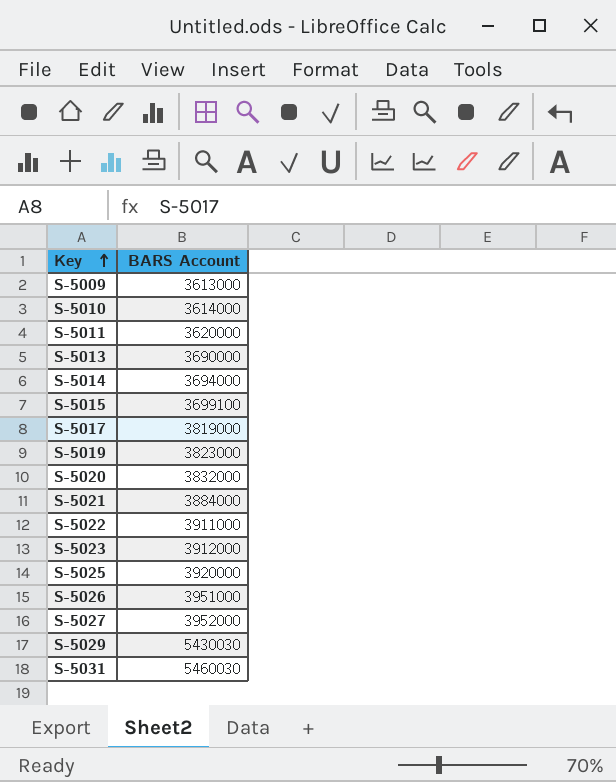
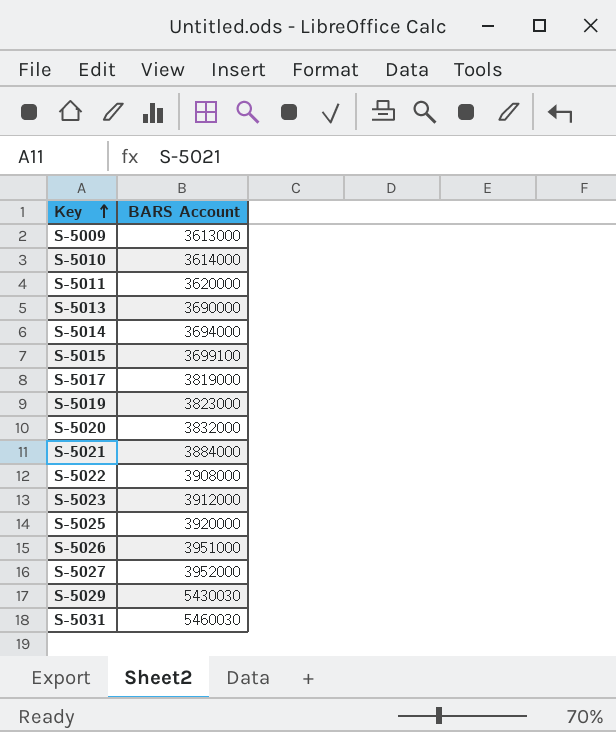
S-5022 | BARS Account: 3911000 -> 3908000

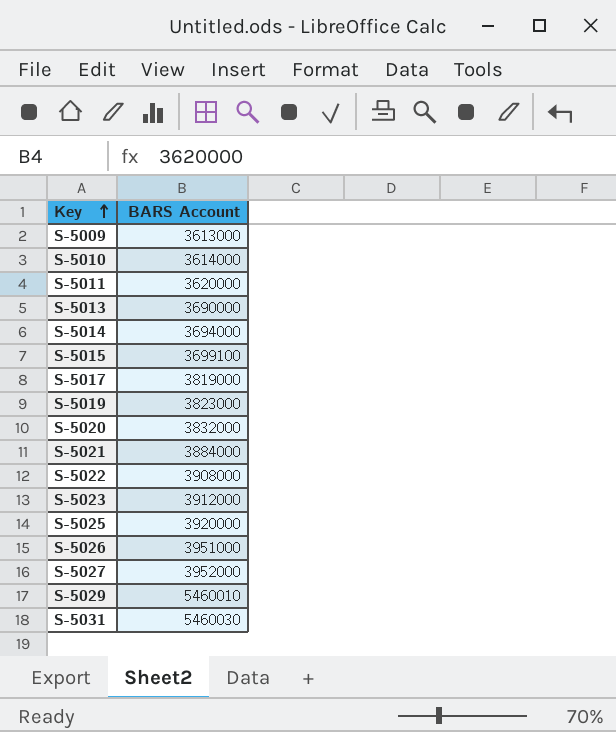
S-5029 | BARS Account: 5430030 -> 5460010

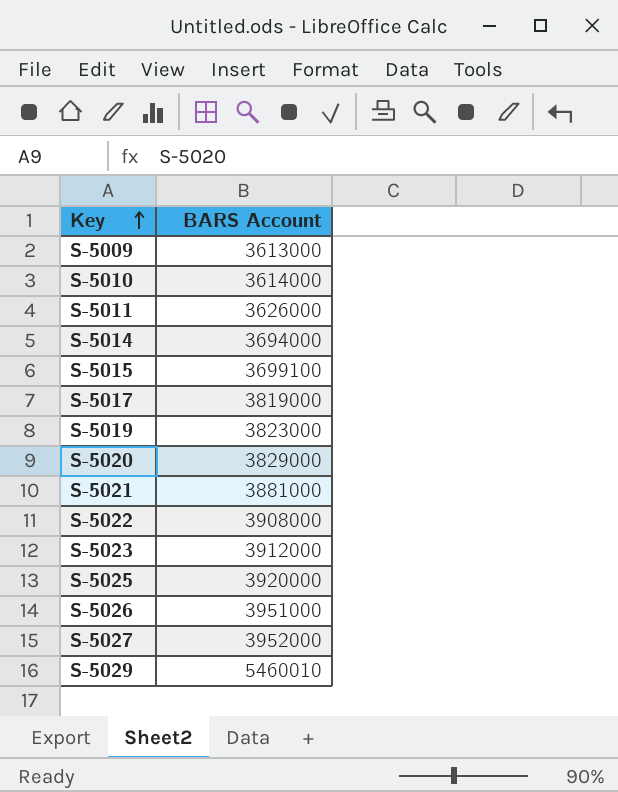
row S-5013: 3690000 -> none
row S-5031: 5460030 -> none
S-5011 | BARS Account: 3620000 -> 3626000
S-5020 | BARS Account: 3832000 -> 3829000
S-5021 | BARS Account: 3884000 -> 3881000

